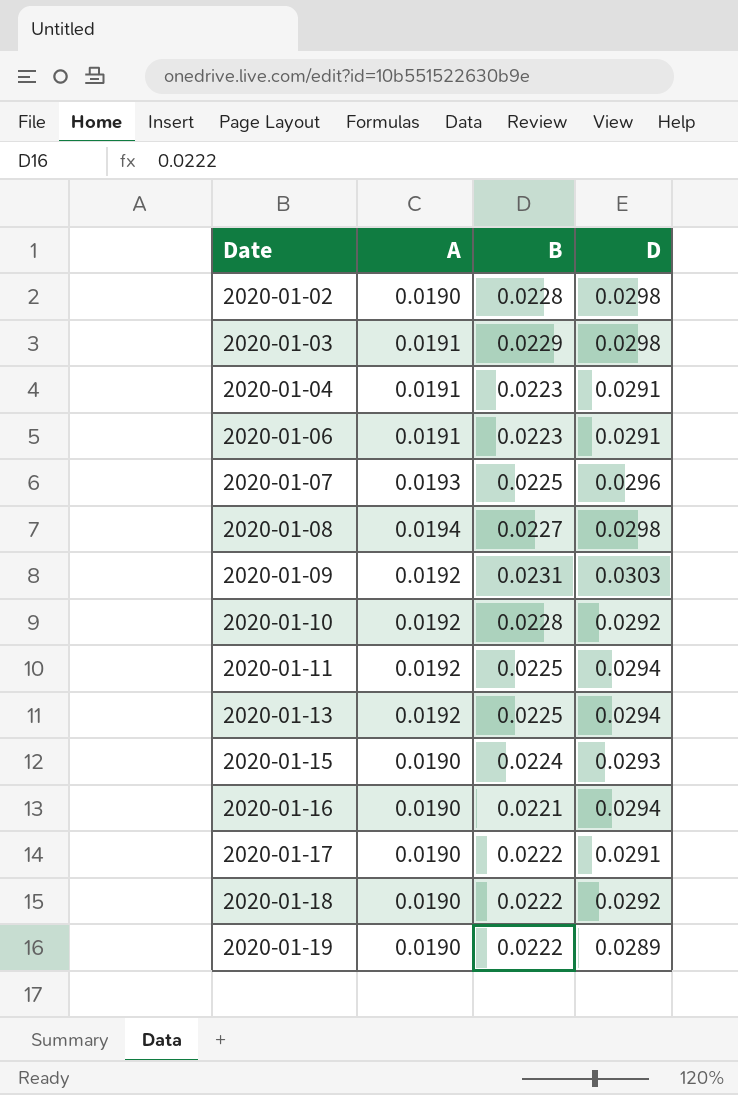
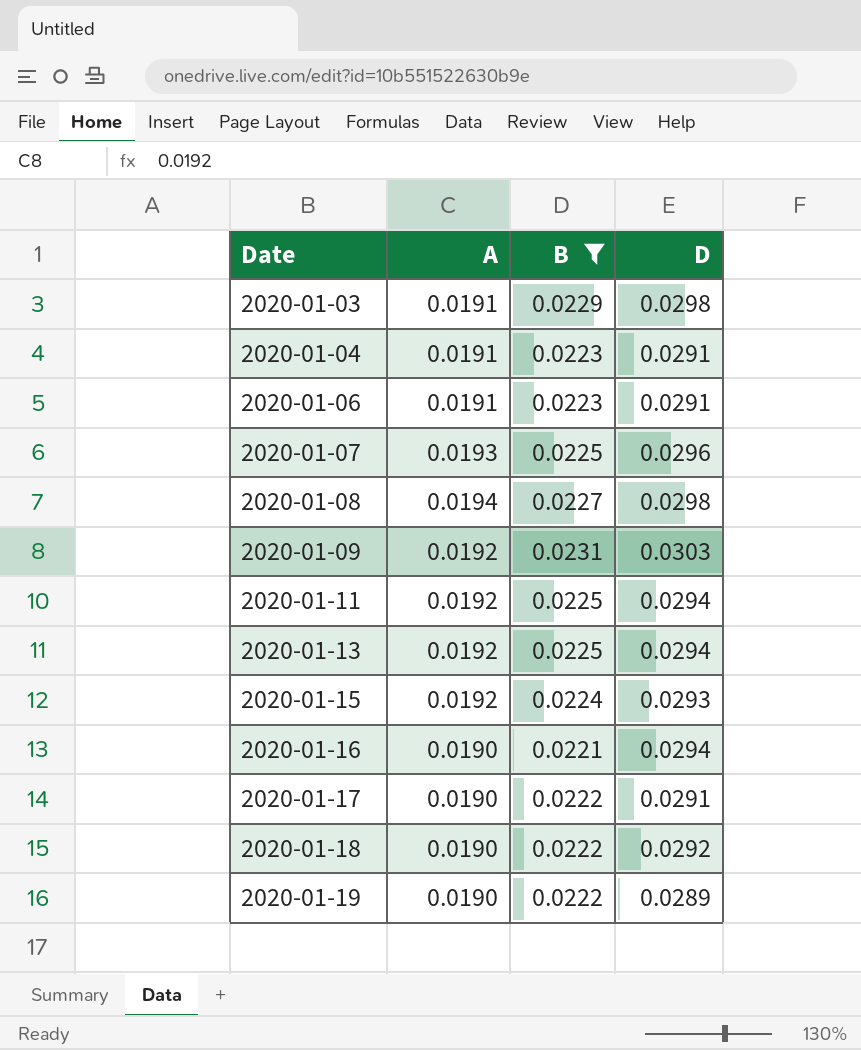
filter: none -> B != 0.0228
2020-01-15 | A: 0.0190 -> 0.0192

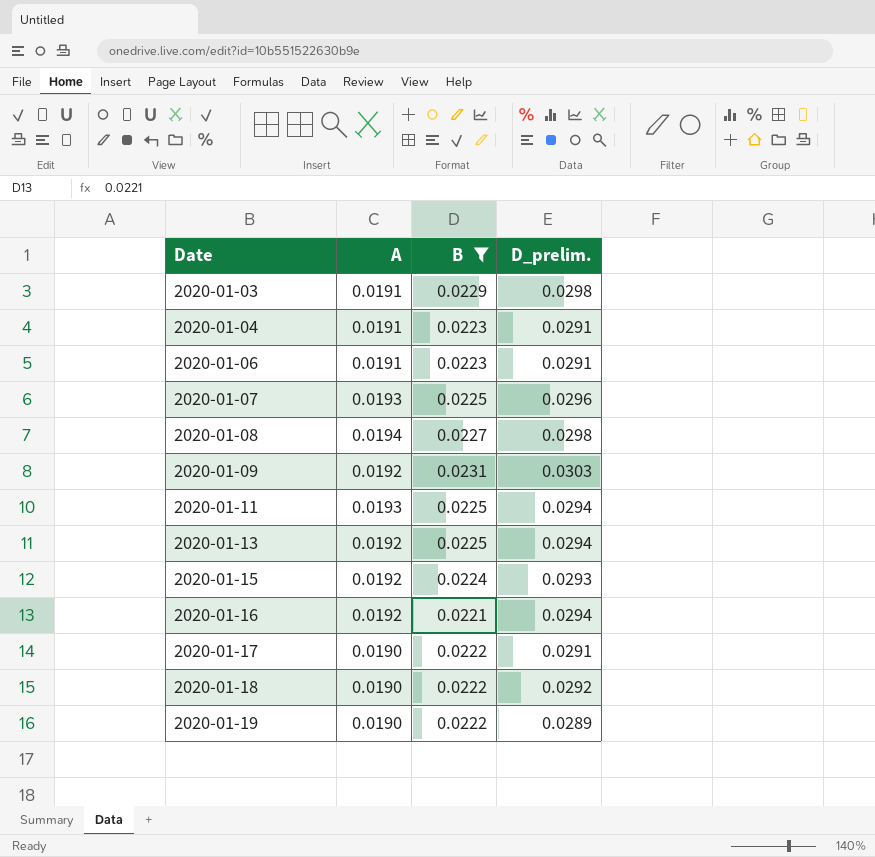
column name: D -> D_prelim.
2020-01-11 | A: 0.0192 -> 0.0193
2020-01-16 | A: 0.0190 -> 0.0192

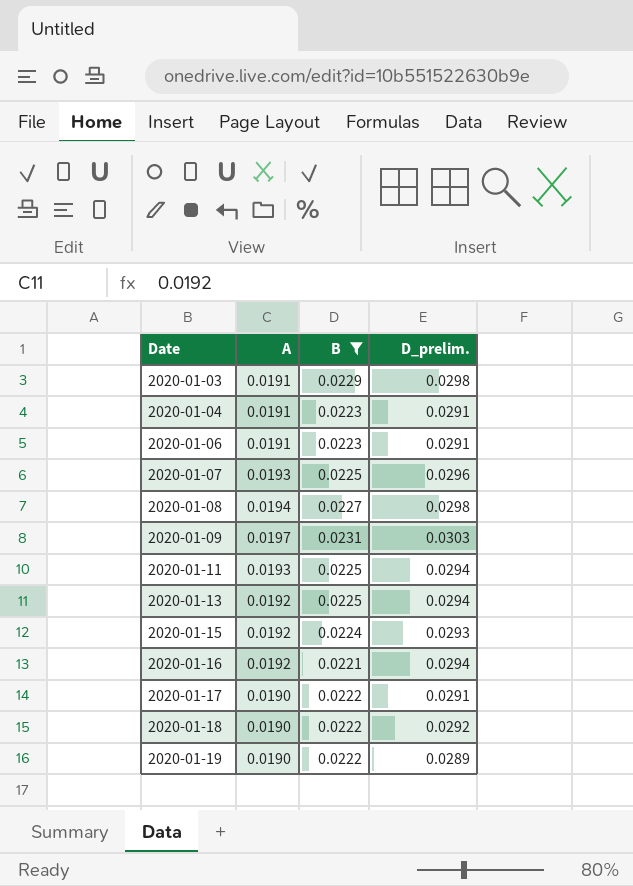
2020-01-09 | A: 0.0192 -> 0.0197

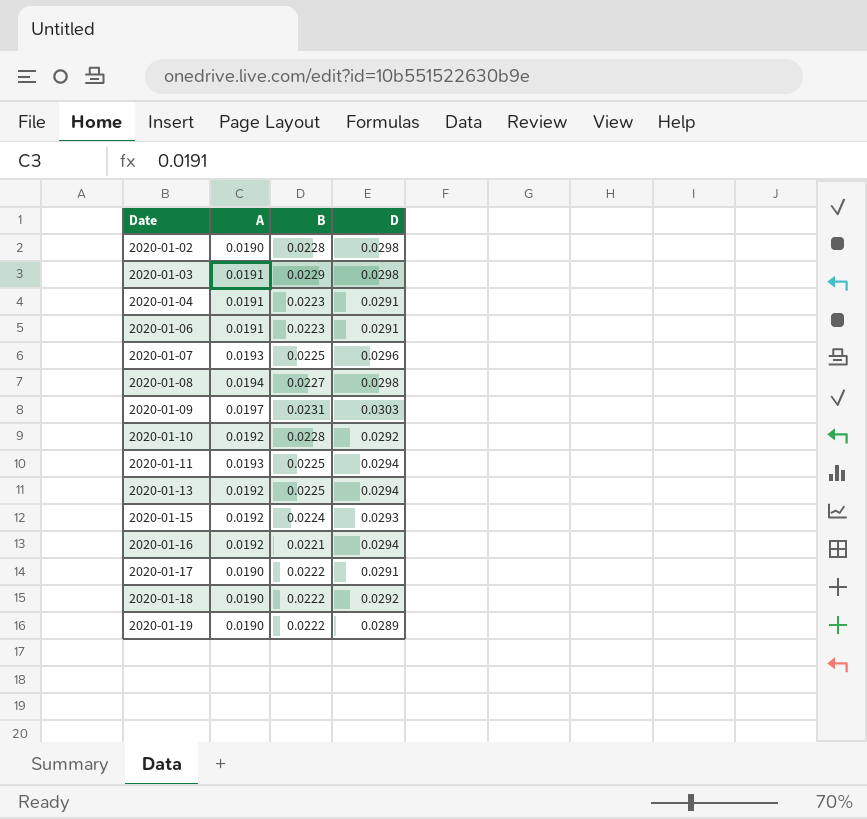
filter: B != 0.0228 -> none
column name: D_prelim. -> D

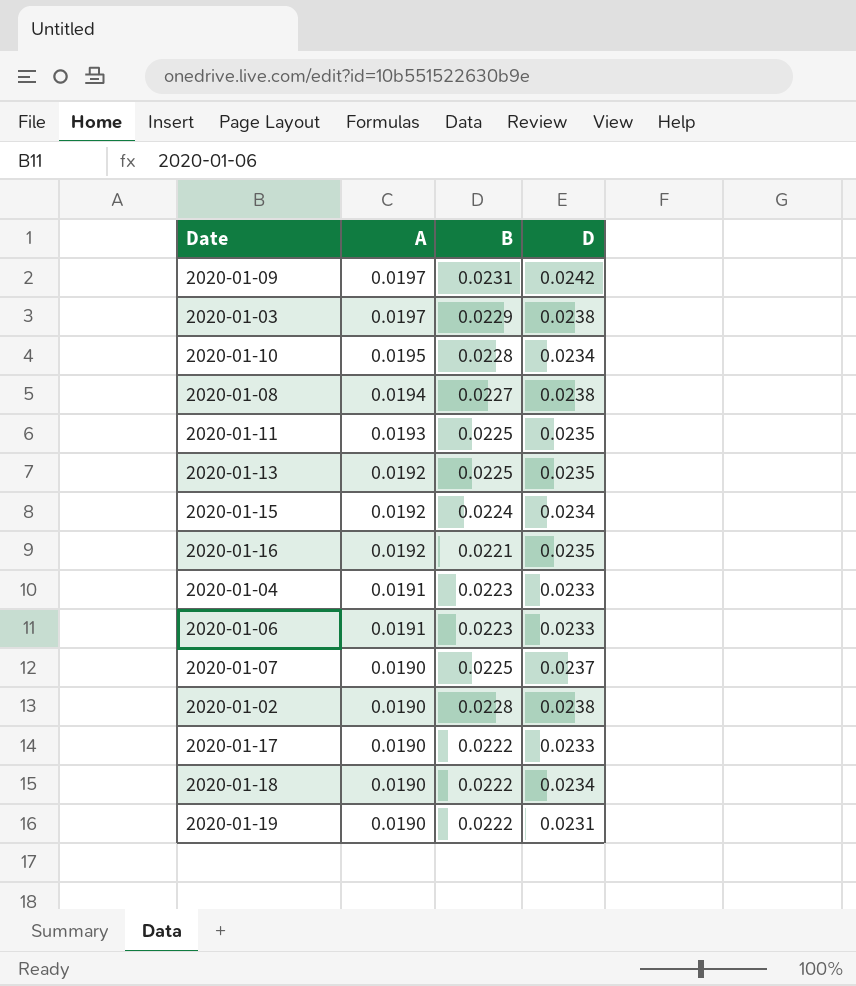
row order: Date ascending -> A descending
2020-01-09 | D: 0.0303 -> 0.0242
2020-01-03 | A: 0.0191 -> 0.0197
2020-01-03 | D: 0.0298 -> 0.0238
2020-01-10 | A: 0.0192 -> 0.0195
2020-01-10 | D: 0.0292 -> 0.0234
2020-01-08 | D: 0.0298 -> 0.0238
2020-01-11 | D: 0.0294 -> 0.0235
2020-01-13 | D: 0.0294 -> 0.0235
2020-01-15 | D: 0.0293 -> 0.0234
2020-01-16 | D: 0.0294 -> 0.0235
2020-01-04 | D: 0.0291 -> 0.0233
2020-01-06 | D: 0.0291 -> 0.0233
2020-01-07 | A: 0.0193 -> 0.0190
2020-01-07 | D: 0.0296 -> 0.0237
2020-01-02 | D: 0.0298 -> 0.0238
2020-01-17 | D: 0.0291 -> 0.0233
2020-01-18 | D: 0.0292 -> 0.0234
2020-01-19 | D: 0.0289 -> 0.0231

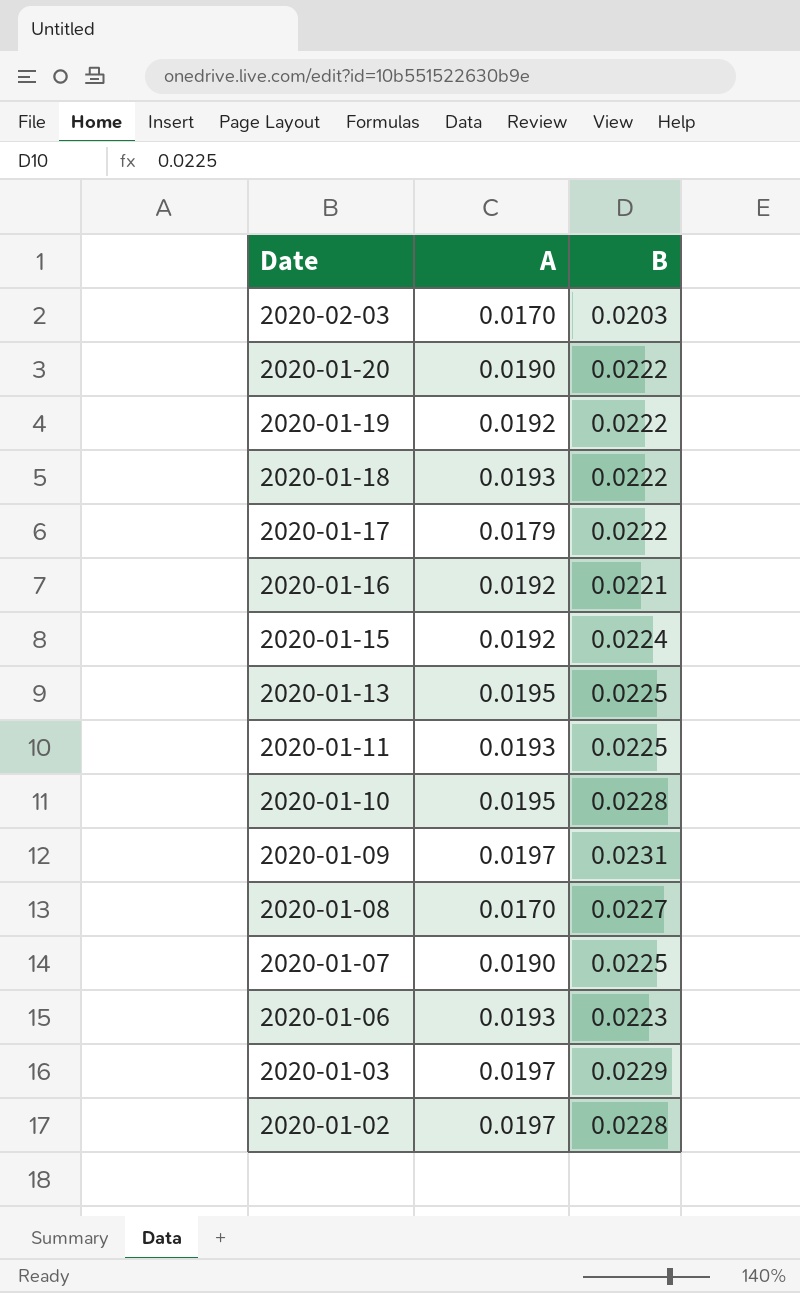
row order: A descending -> Date descending
column D | position: 4 -> none
row 2020-01-04: 0.0191 | 0.0223 | 0.0233 -> none
row 2020-02-03: none -> 0.0170 | 0.0203
row 2020-01-20: none -> 0.0190 | 0.0222
2020-01-19 | A: 0.0190 -> 0.0192
2020-01-18 | A: 0.0190 -> 0.0193
2020-01-17 | A: 0.0190 -> 0.0179
2020-01-13 | A: 0.0192 -> 0.0195
2020-01-08 | A: 0.0194 -> 0.0170
2020-01-06 | A: 0.0191 -> 0.0193
2020-01-02 | A: 0.0190 -> 0.0197

